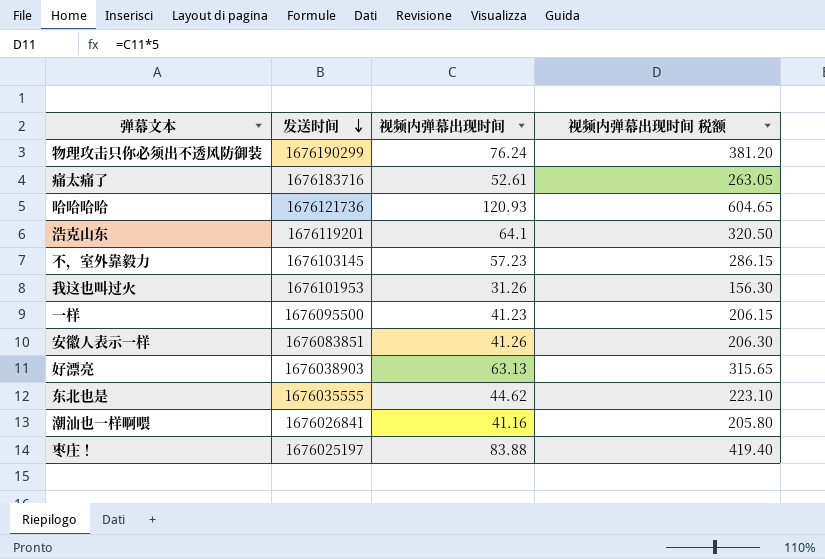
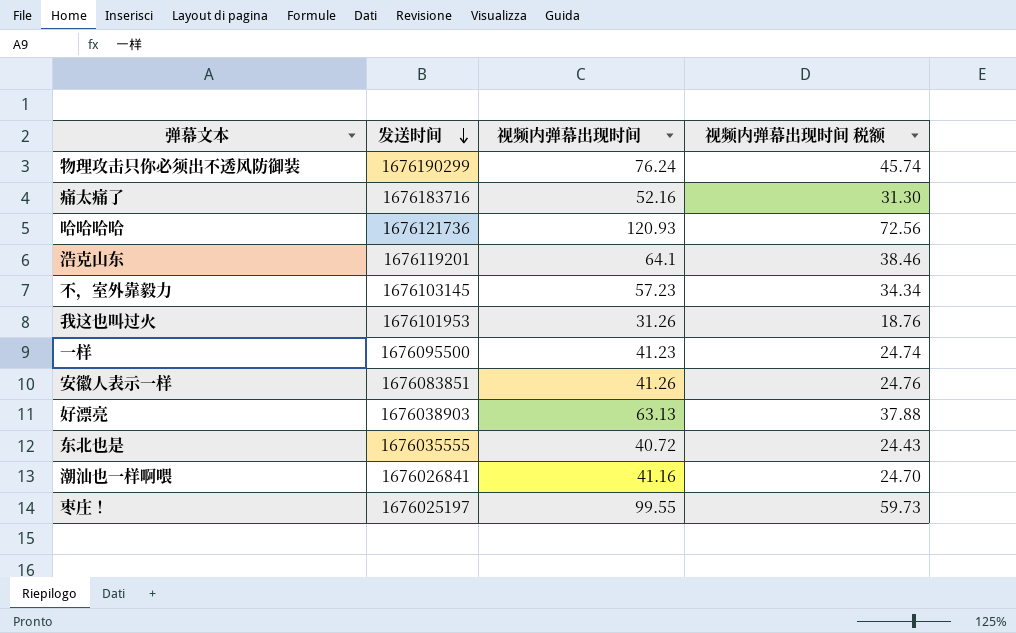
column 视频内弹幕出现时间 税额 | formula: [视频内弹幕出现时间] * 5 -> [视频内弹幕出现时间] * 0.6
痛太痛了 | 视频内弹幕出现时间: 52.61 -> 52.16
东北也是 | 视频内弹幕出现时间: 44.62 -> 40.72
枣庄！ | 视频内弹幕出现时间: 83.88 -> 99.55

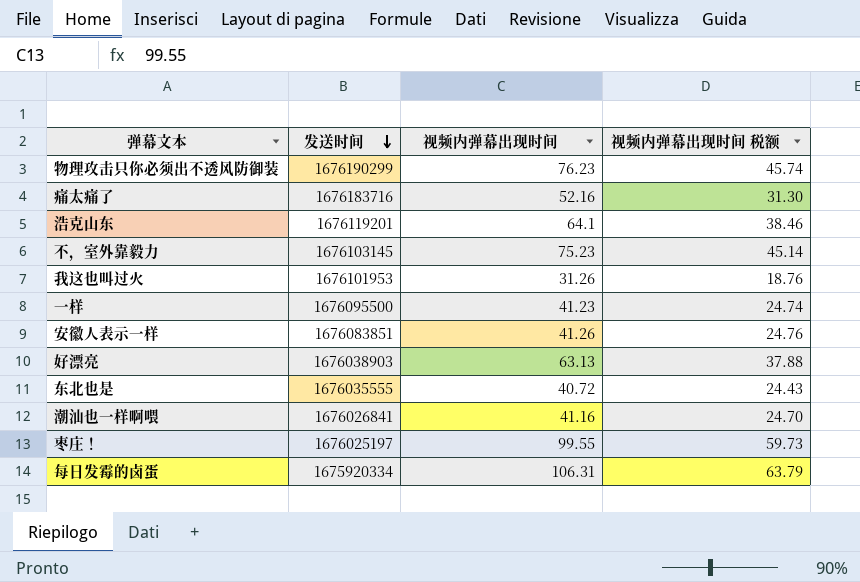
row 哈哈哈哈: 1676121736 | 120.93 | 72.56 -> none
物理攻击只你必须出不透风防御装 | 视频内弹幕出现时间: 76.24 -> 76.23
不，室外靠毅力 | 视频内弹幕出现时间: 57.23 -> 75.23
不，室外靠毅力 | 视频内弹幕出现时间 税额: 34.34 -> 45.14
row 每日发霉的卤蛋: none -> 1675920334 | 106.31 | 63.79

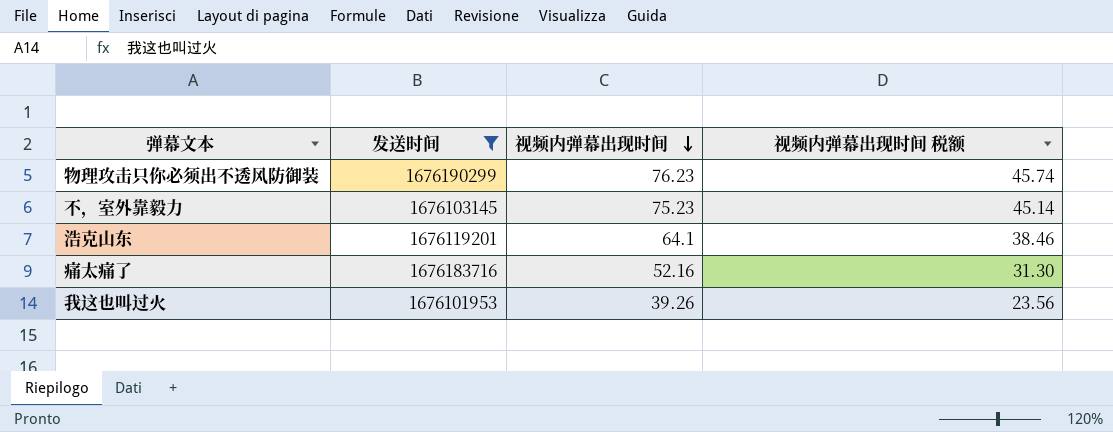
filter: none -> 发送时间 >= 1676101953
row order: 发送时间 descending -> 视频内弹幕出现时间 descending
我这也叫过火 | 视频内弹幕出现时间: 31.26 -> 39.26
我这也叫过火 | 视频内弹幕出现时间 税额: 18.76 -> 23.56

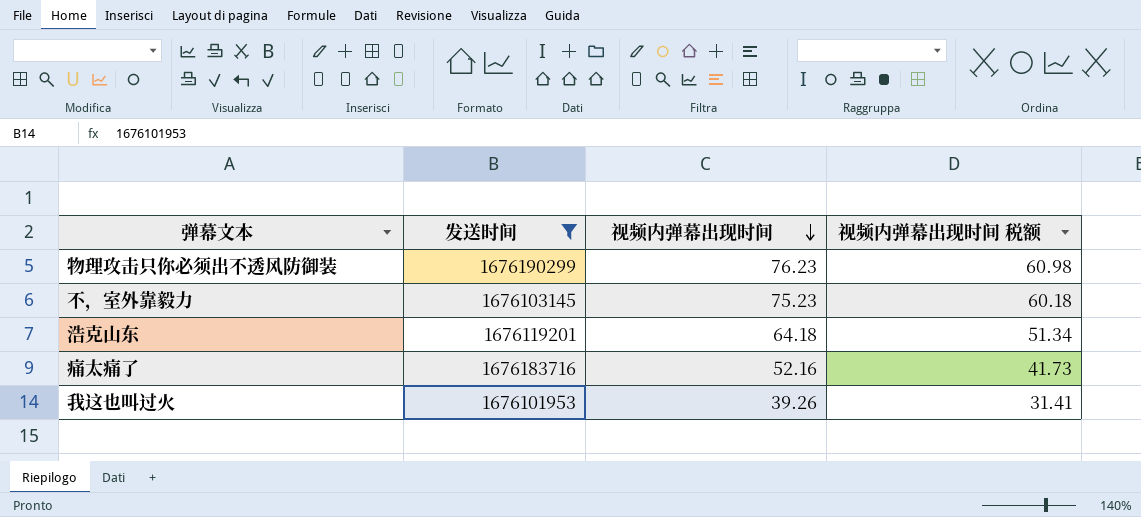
column 视频内弹幕出现时间 税额 | formula: [视频内弹幕出现时间] * 0.6 -> [视频内弹幕出现时间] * 0.8
浩克山东 | 视频内弹幕出现时间: 64.1 -> 64.18

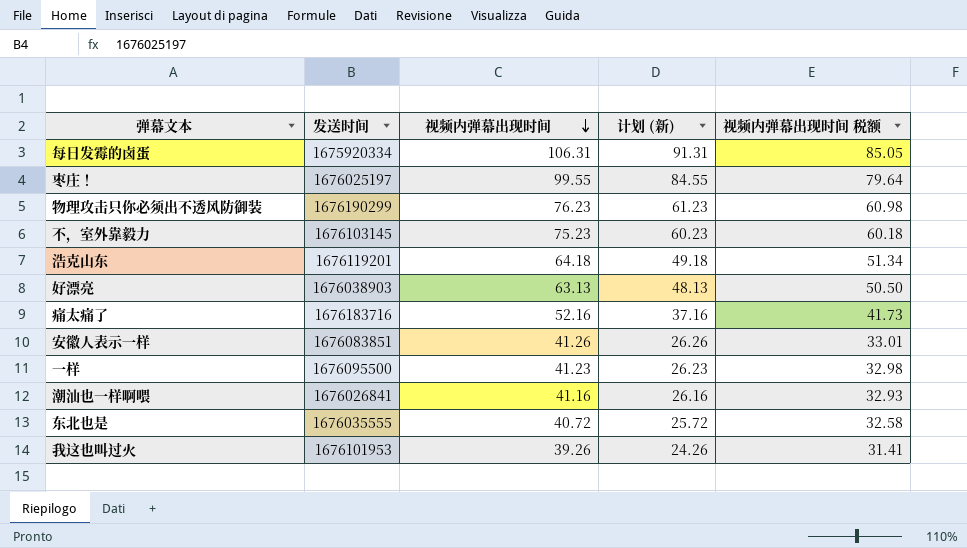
filter: 发送时间 >= 1676101953 -> none
column 计划 (新) | formula: none -> [视频内弹幕出现时间] - 15

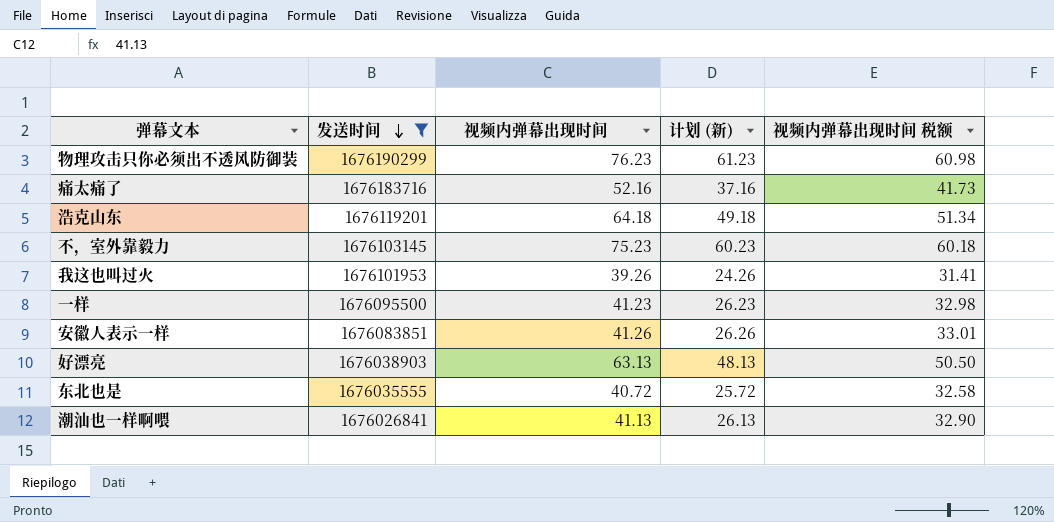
filter: none -> 发送时间 >= 1676026841
row order: 视频内弹幕出现时间 descending -> 发送时间 descending
潮汕也一样啊喂 | 视频内弹幕出现时间: 41.16 -> 41.13
潮汕也一样啊喂 | 计划 (新): 26.16 -> 26.13
潮汕也一样啊喂 | 视频内弹幕出现时间 税额: 32.93 -> 32.90

